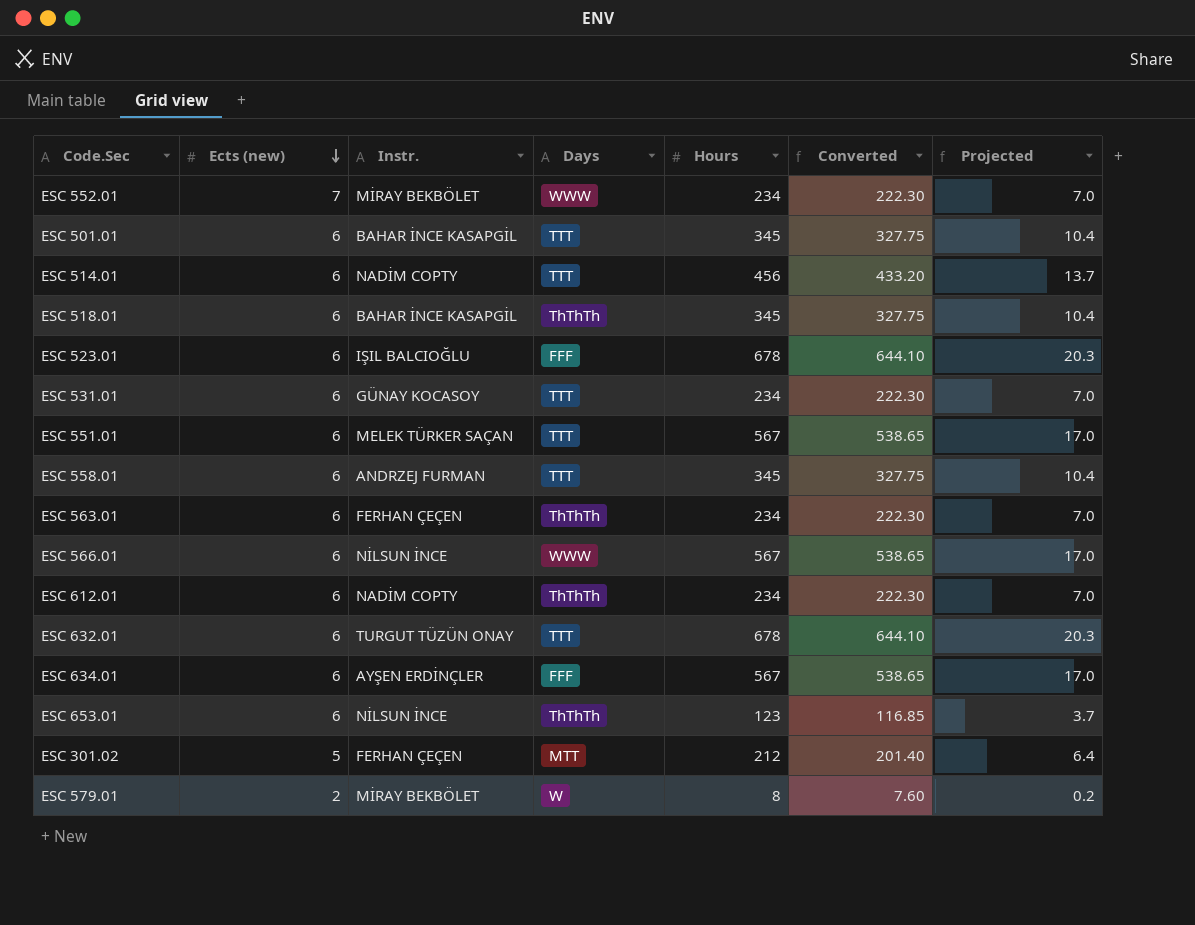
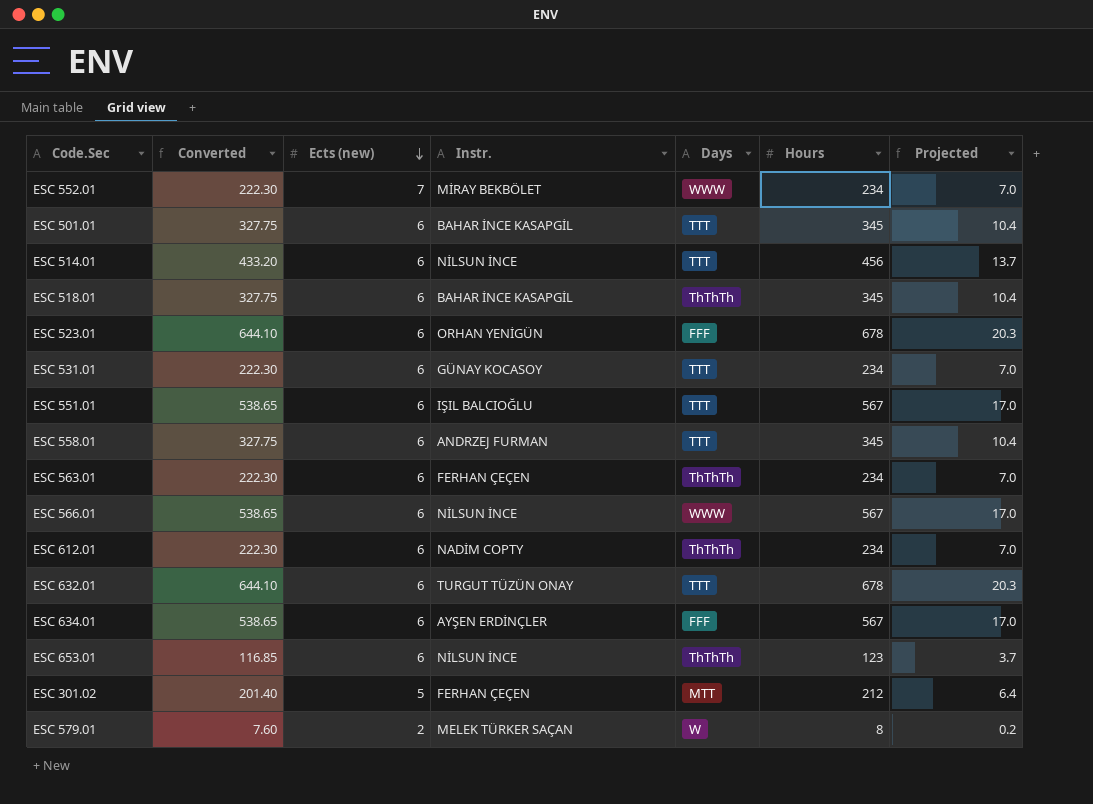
column Converted | position: 6 -> 2
ESC 514.01 | Instr.: NADİM COPTY -> NİLSUN İNCE
ESC 523.01 | Instr.: IŞIL BALCIOĞLU -> ORHAN YENİGÜN
ESC 551.01 | Instr.: MELEK TÜRKER SAÇAN -> IŞIL BALCIOĞLU
ESC 579.01 | Instr.: MİRAY BEKBÖLET -> MELEK TÜRKER SAÇAN

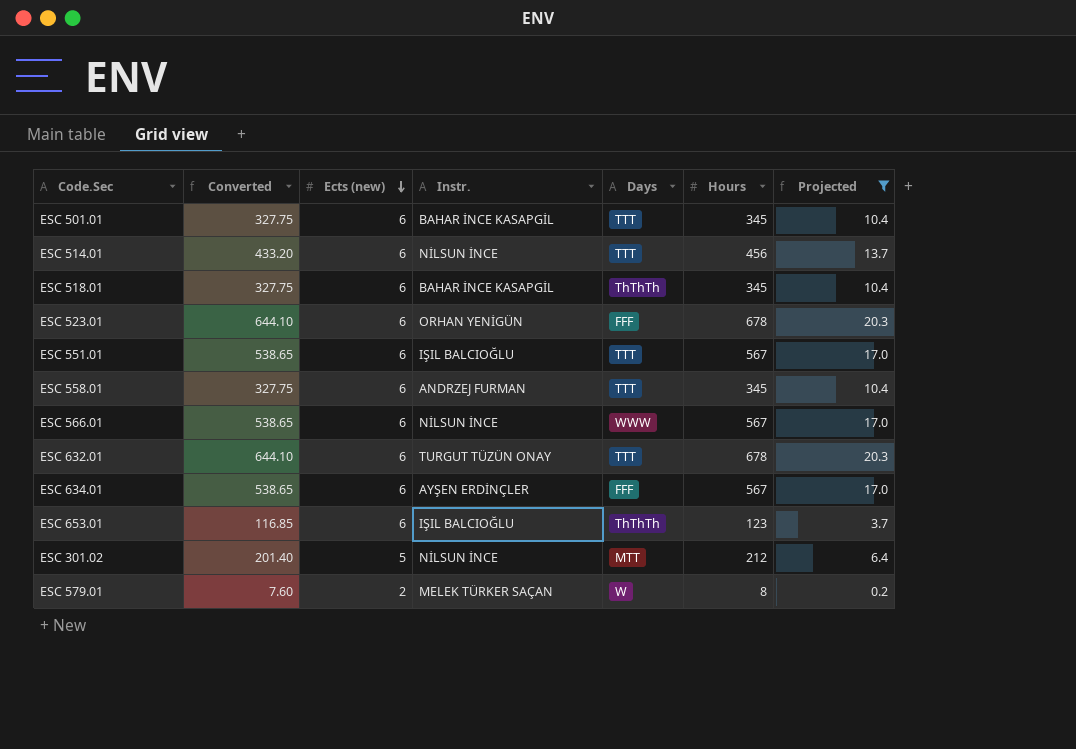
filter: none -> Projected != 7.0
ESC 653.01 | Instr.: NİLSUN İNCE -> IŞIL BALCIOĞLU
ESC 301.02 | Instr.: FERHAN ÇEÇEN -> NİLSUN İNCE

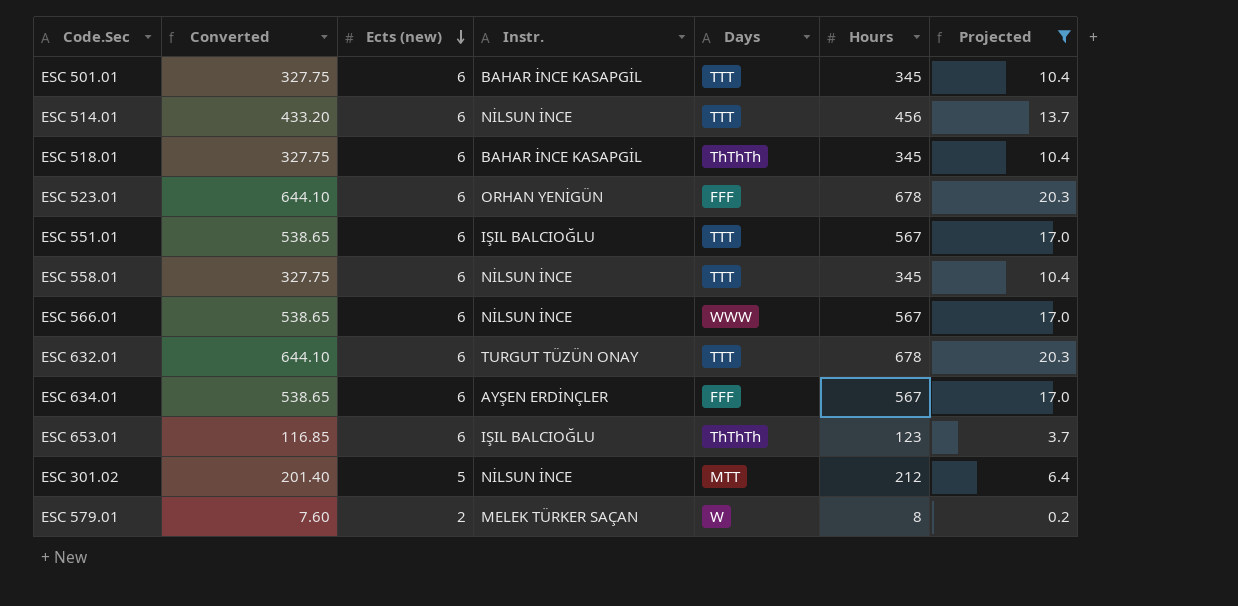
ESC 558.01 | Instr.: ANDRZEJ FURMAN -> NİLSUN İNCE

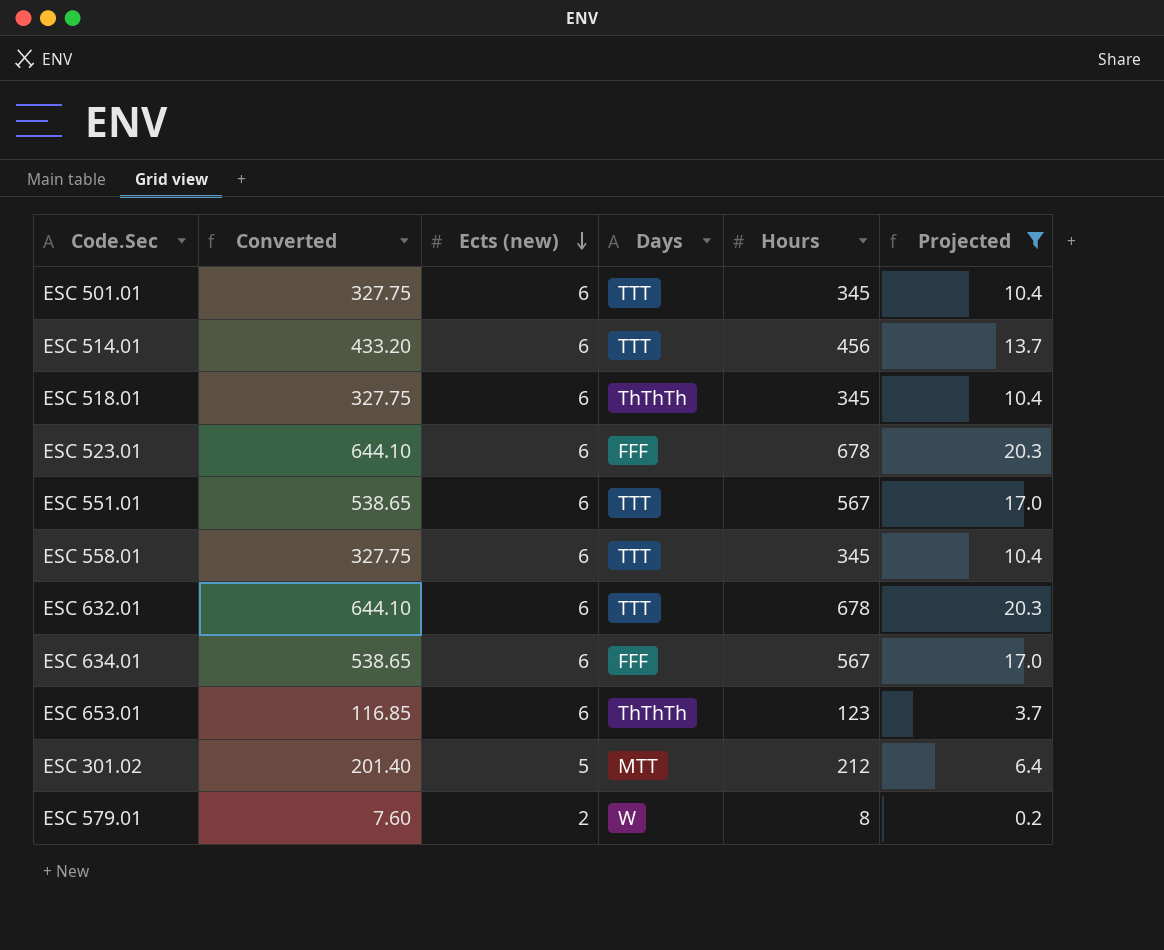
column Instr. | position: 4 -> none
row ESC 566.01: 538.65 | 6 | NİLSUN İNCE | WWW | 567 | 17.0 -> none

